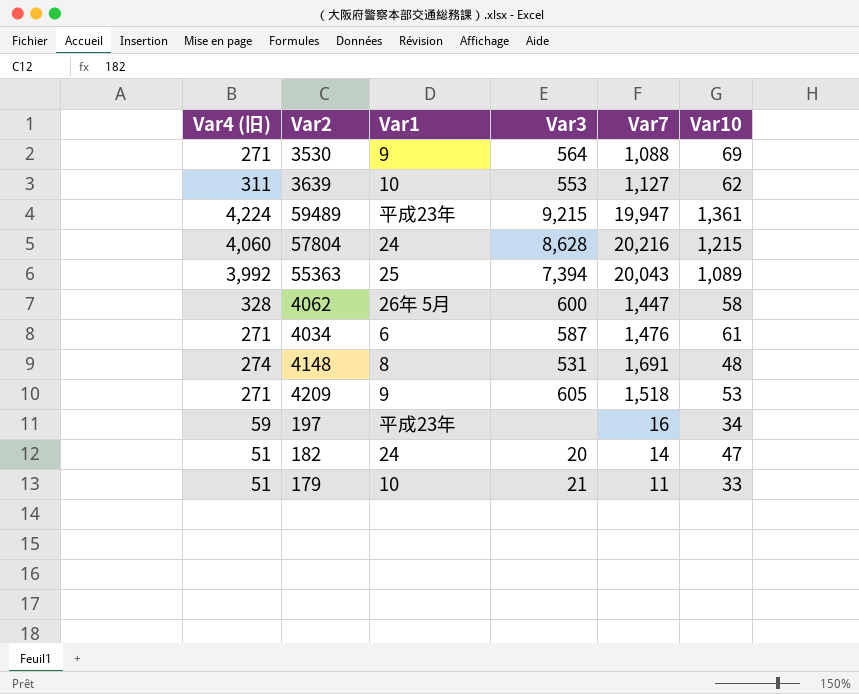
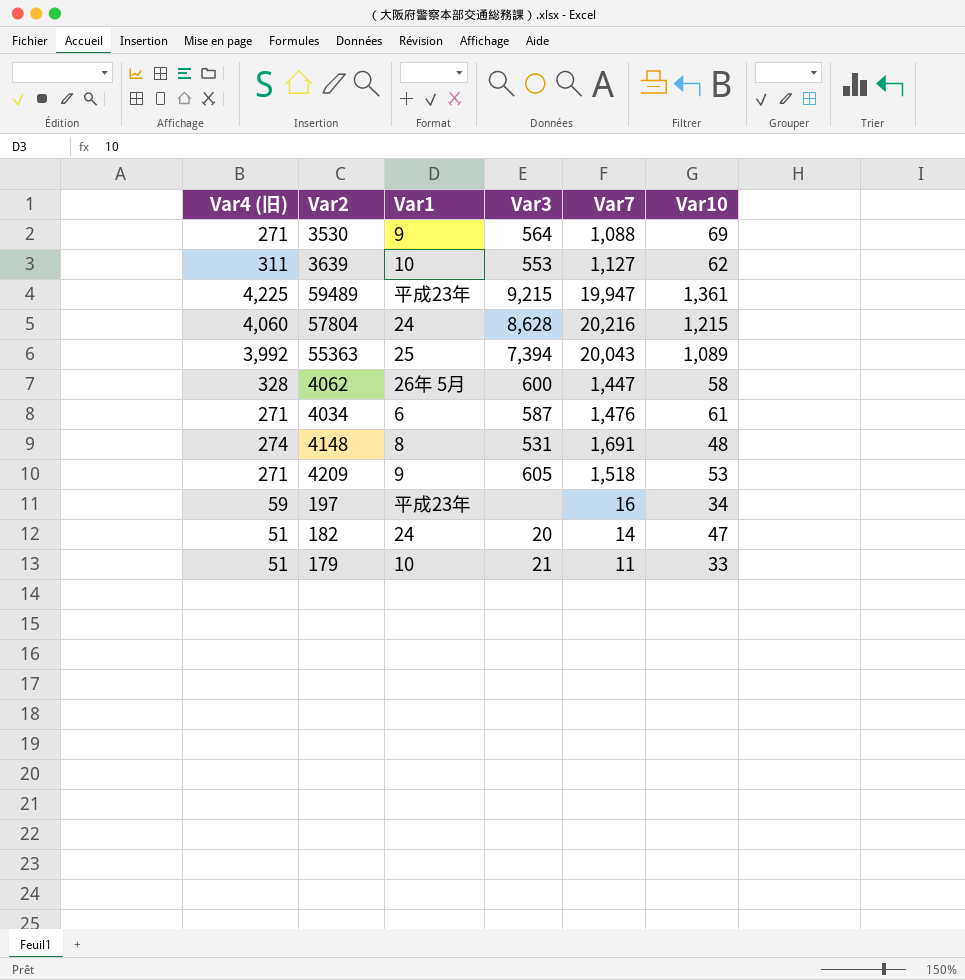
59489 | Var4 (旧): 4,224 -> 4,225

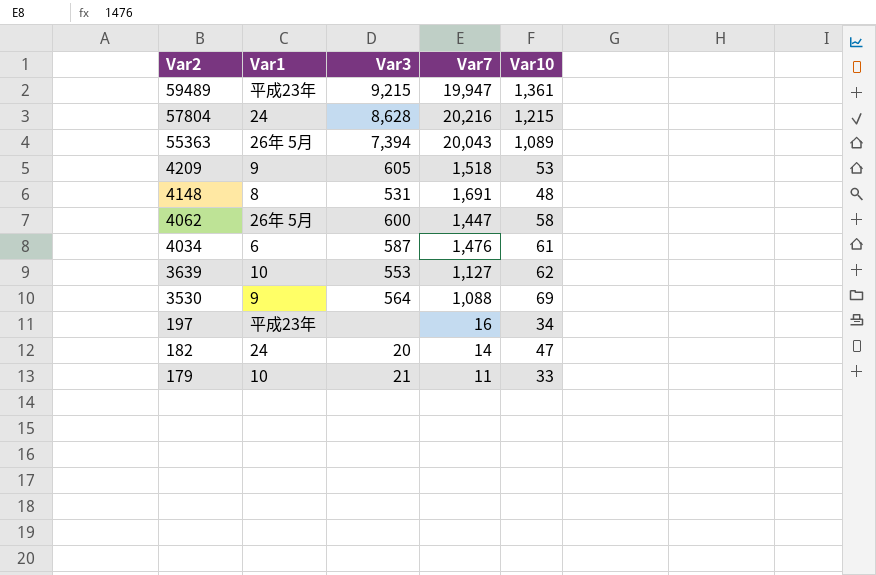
row order: none -> Var2 descending
column Var4 (旧) | position: 1 -> none
55363 | Var1: 25 -> 26年 5月

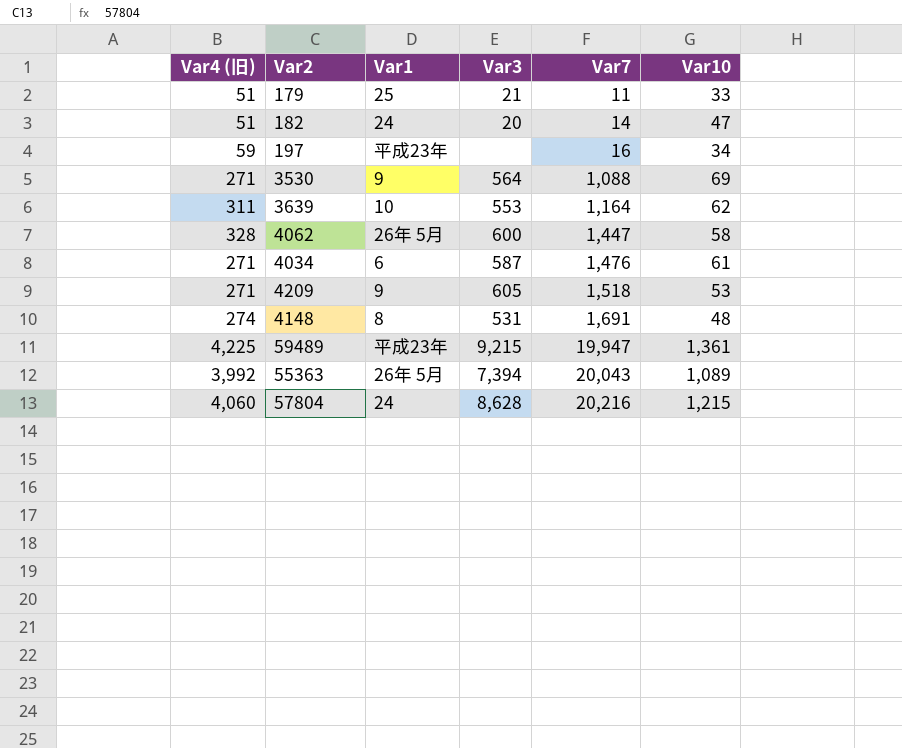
row order: Var2 descending -> Var7 ascending
column Var4 (旧) | position: none -> 1
179 | Var1: 10 -> 25
3639 | Var7: 1,127 -> 1,164

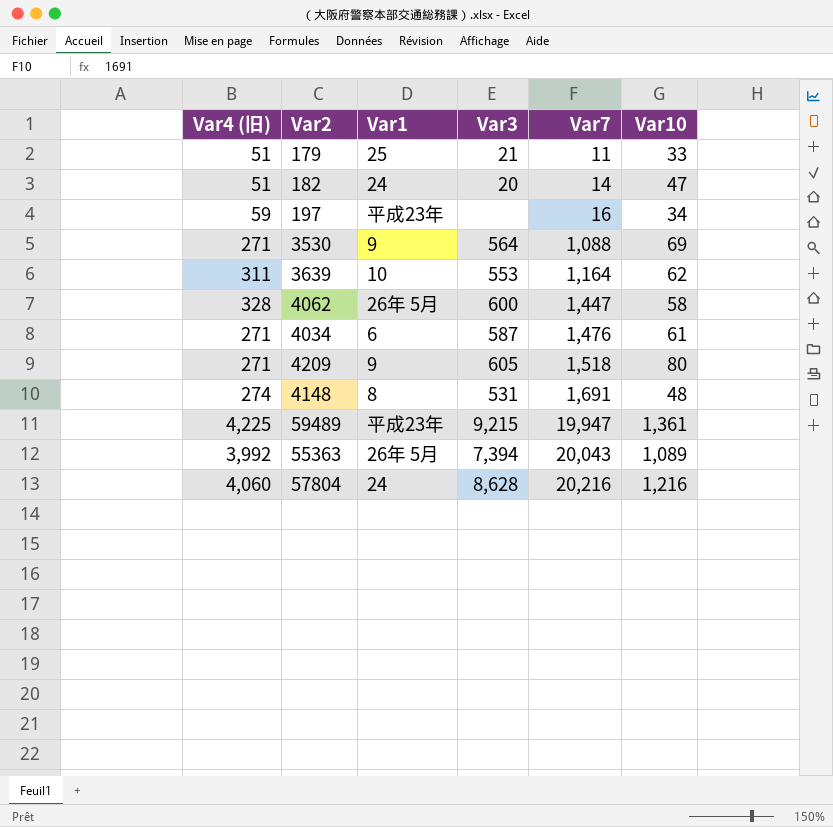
4209 | Var10: 53 -> 80
57804 | Var10: 1,215 -> 1,216

